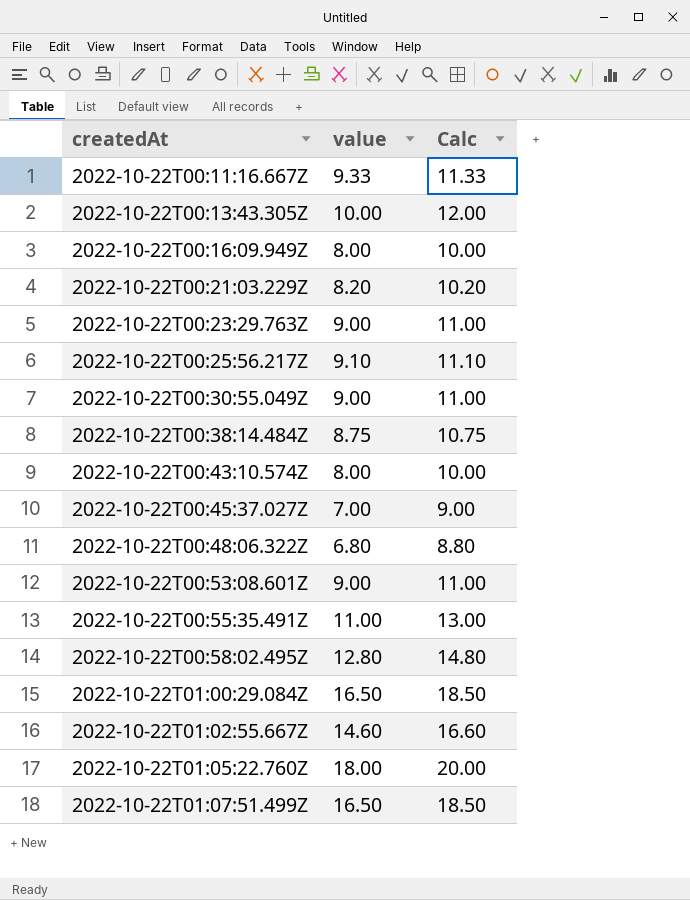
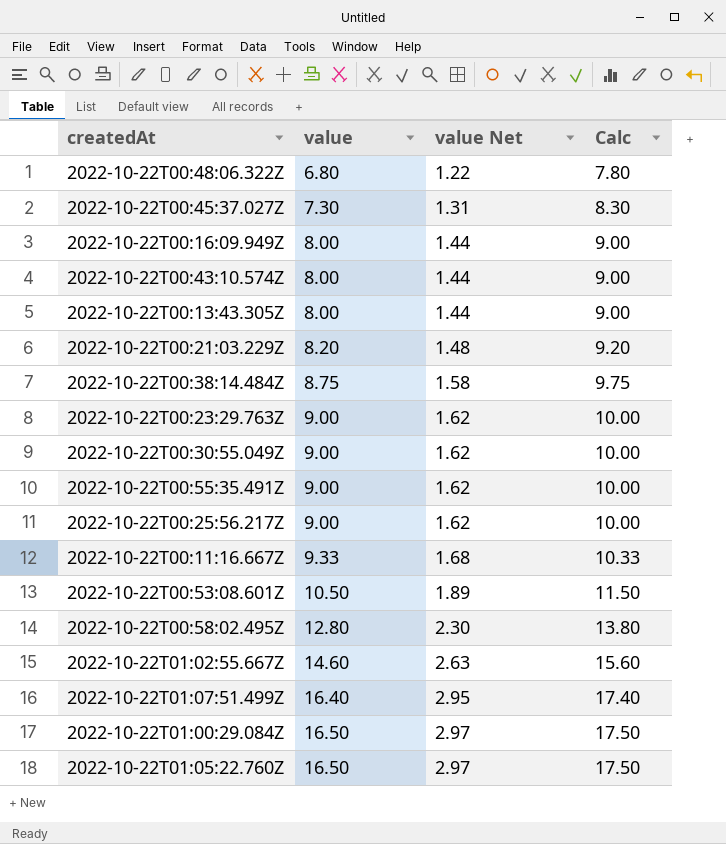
row order: createdAt ascending -> value ascending
column value Net | formula: none -> [value] * 0.18
column Calc | formula: [value] + 2 -> [value] + 1
2022-10-22T00:45:37.027Z | value: 7.00 -> 7.30
2022-10-22T00:13:43.305Z | value: 10.00 -> 8.00
2022-10-22T00:55:35.491Z | value: 11.00 -> 9.00
2022-10-22T00:25:56.217Z | value: 9.10 -> 9.00
2022-10-22T00:53:08.601Z | value: 9.00 -> 10.50
2022-10-22T01:07:51.499Z | value: 16.50 -> 16.40
2022-10-22T01:05:22.760Z | value: 18.00 -> 16.50

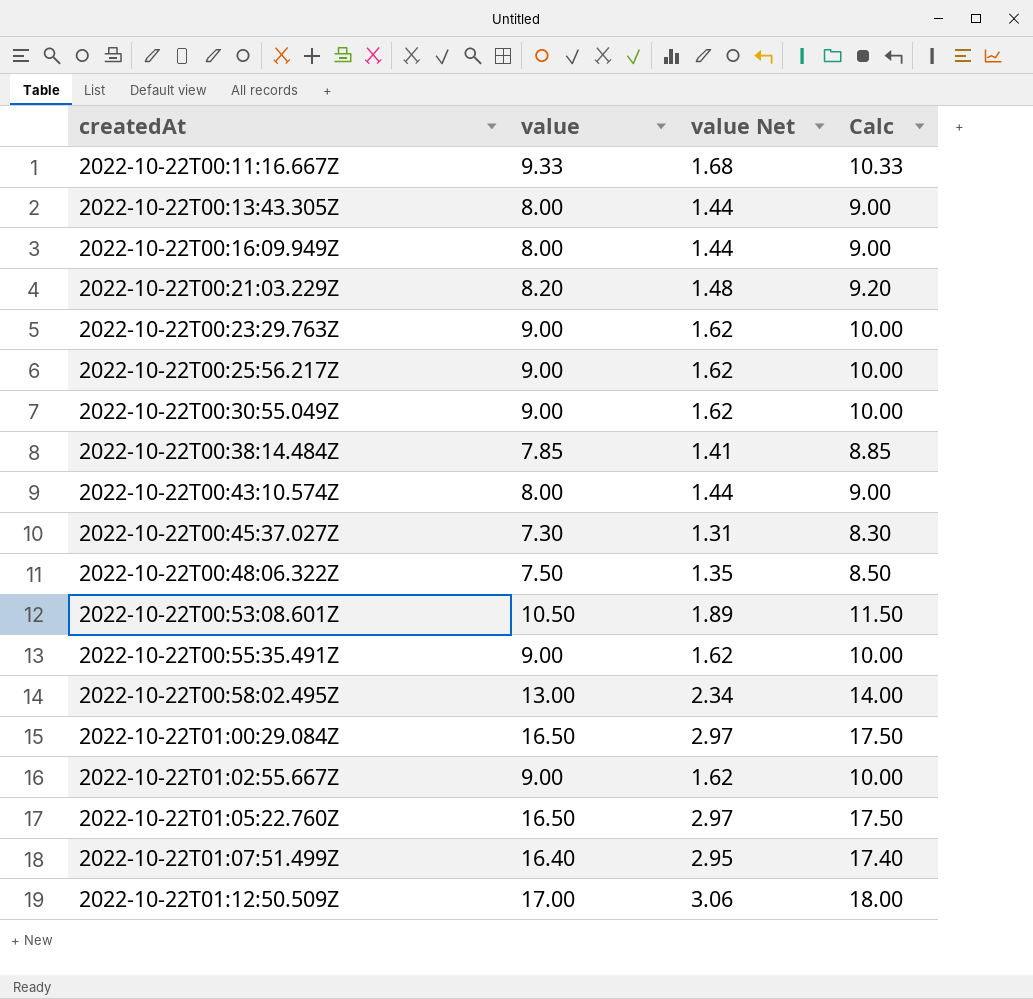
row order: value ascending -> createdAt ascending
2022-10-22T00:38:14.484Z | value: 8.75 -> 7.85
2022-10-22T00:38:14.484Z | value Net: 1.58 -> 1.41
2022-10-22T00:38:14.484Z | Calc: 9.75 -> 8.85
2022-10-22T00:48:06.322Z | value: 6.80 -> 7.50
2022-10-22T00:48:06.322Z | value Net: 1.22 -> 1.35
2022-10-22T00:48:06.322Z | Calc: 7.80 -> 8.50
2022-10-22T00:58:02.495Z | value: 12.80 -> 13.00
2022-10-22T00:58:02.495Z | value Net: 2.30 -> 2.34
2022-10-22T00:58:02.495Z | Calc: 13.80 -> 14.00
2022-10-22T01:02:55.667Z | value: 14.60 -> 9.00
2022-10-22T01:02:55.667Z | value Net: 2.63 -> 1.62
2022-10-22T01:02:55.667Z | Calc: 15.60 -> 10.00
row 2022-10-22T01:12:50.509Z: none -> 17.00 | 3.06 | 18.00

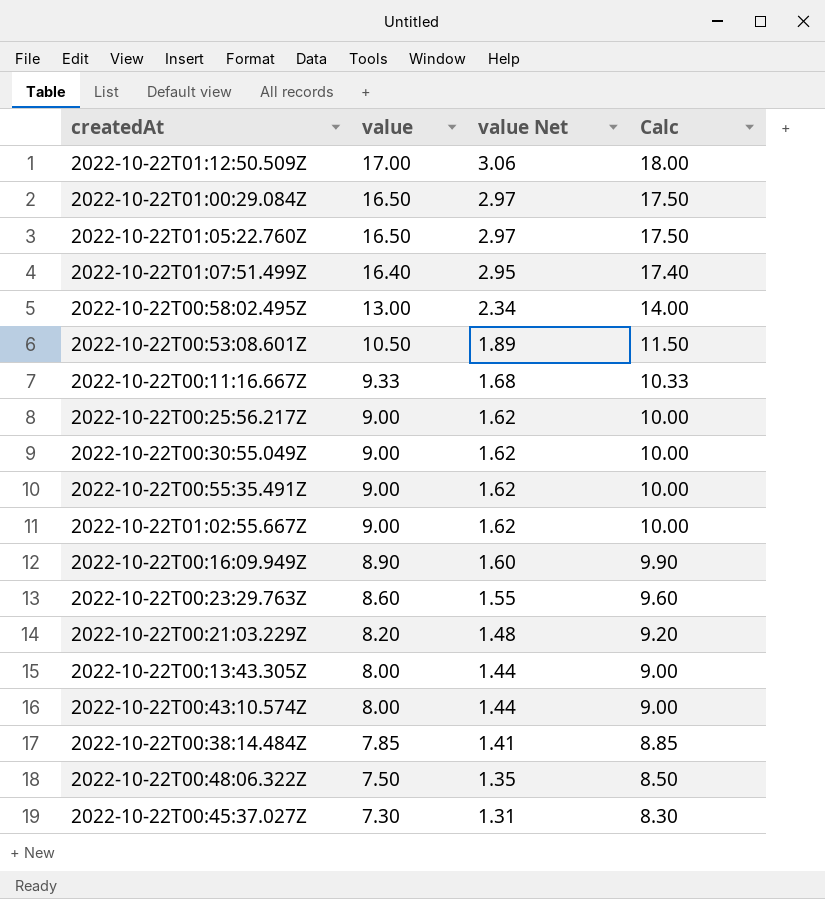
row order: createdAt ascending -> value descending
2022-10-22T00:16:09.949Z | value: 8.00 -> 8.90
2022-10-22T00:16:09.949Z | value Net: 1.44 -> 1.60
2022-10-22T00:16:09.949Z | Calc: 9.00 -> 9.90
2022-10-22T00:23:29.763Z | value: 9.00 -> 8.60
2022-10-22T00:23:29.763Z | value Net: 1.62 -> 1.55
2022-10-22T00:23:29.763Z | Calc: 10.00 -> 9.60

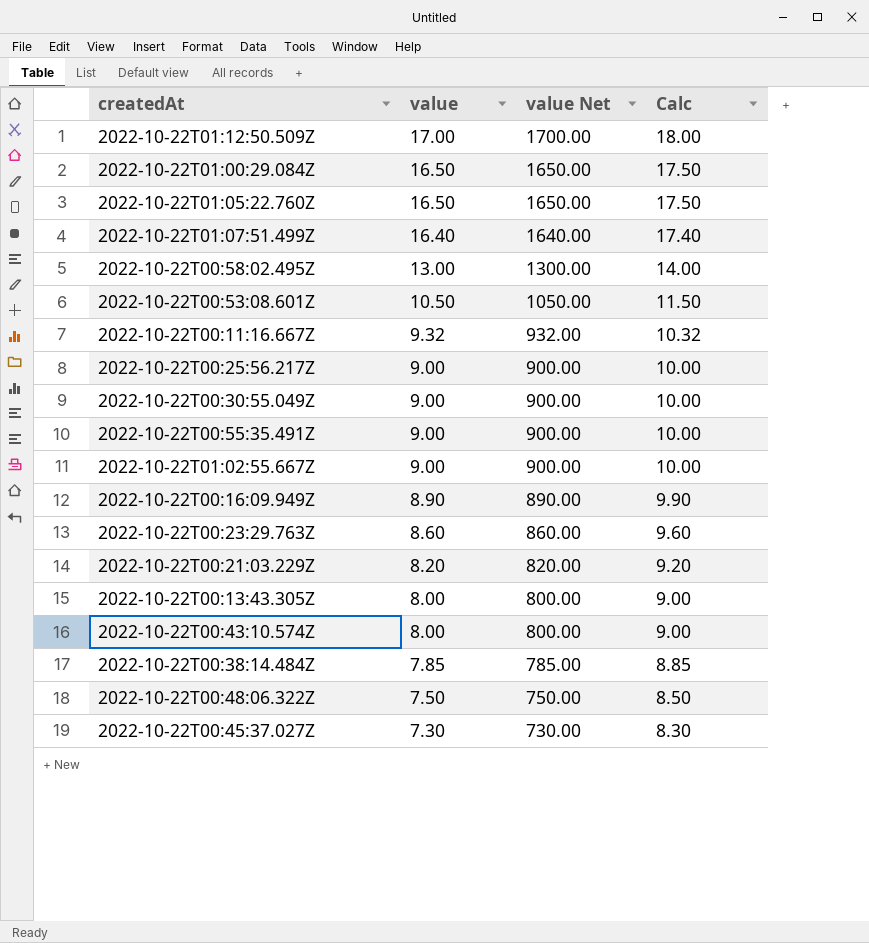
column value Net | formula: [value] * 0.18 -> [value] * 100
2022-10-22T00:11:16.667Z | value: 9.33 -> 9.32
2022-10-22T00:11:16.667Z | Calc: 10.33 -> 10.32

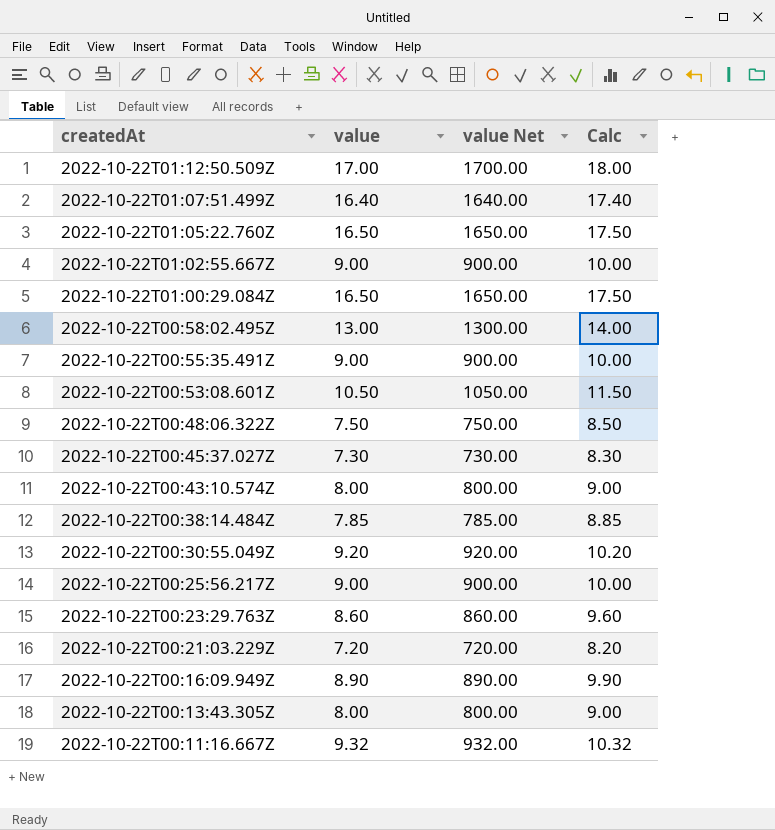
row order: value descending -> createdAt descending
2022-10-22T00:30:55.049Z | value: 9.00 -> 9.20
2022-10-22T00:30:55.049Z | value Net: 900.00 -> 920.00
2022-10-22T00:30:55.049Z | Calc: 10.00 -> 10.20
2022-10-22T00:21:03.229Z | value: 8.20 -> 7.20
2022-10-22T00:21:03.229Z | value Net: 820.00 -> 720.00
2022-10-22T00:21:03.229Z | Calc: 9.20 -> 8.20

